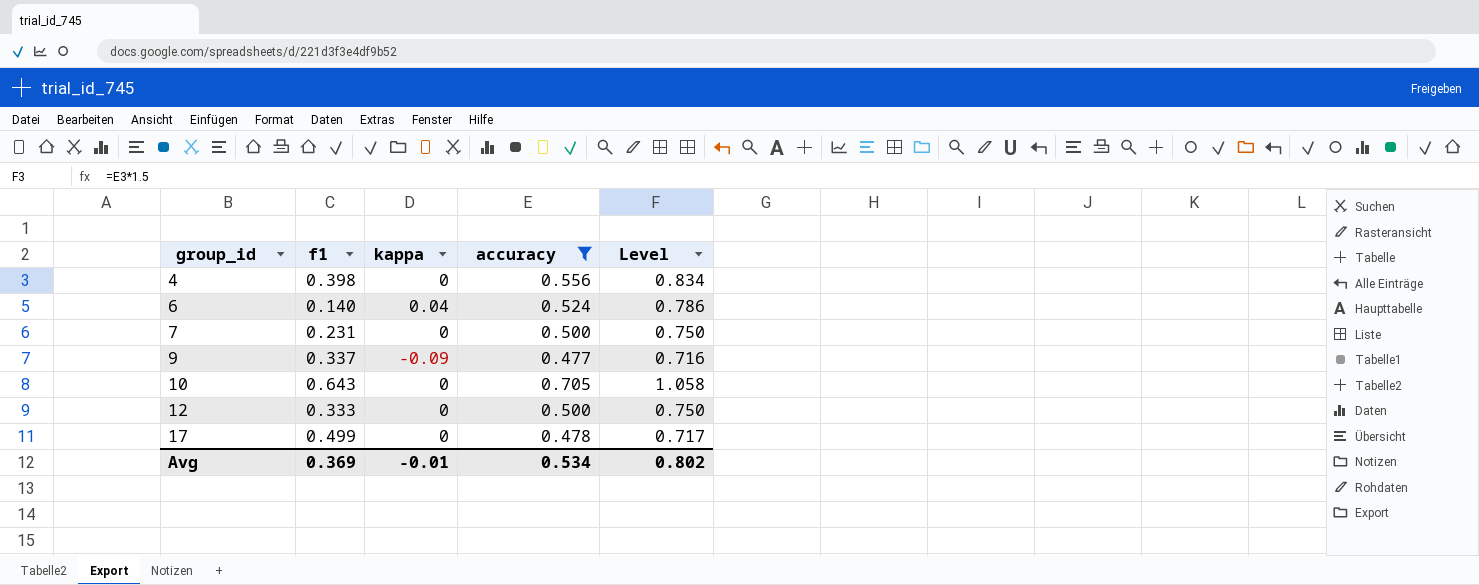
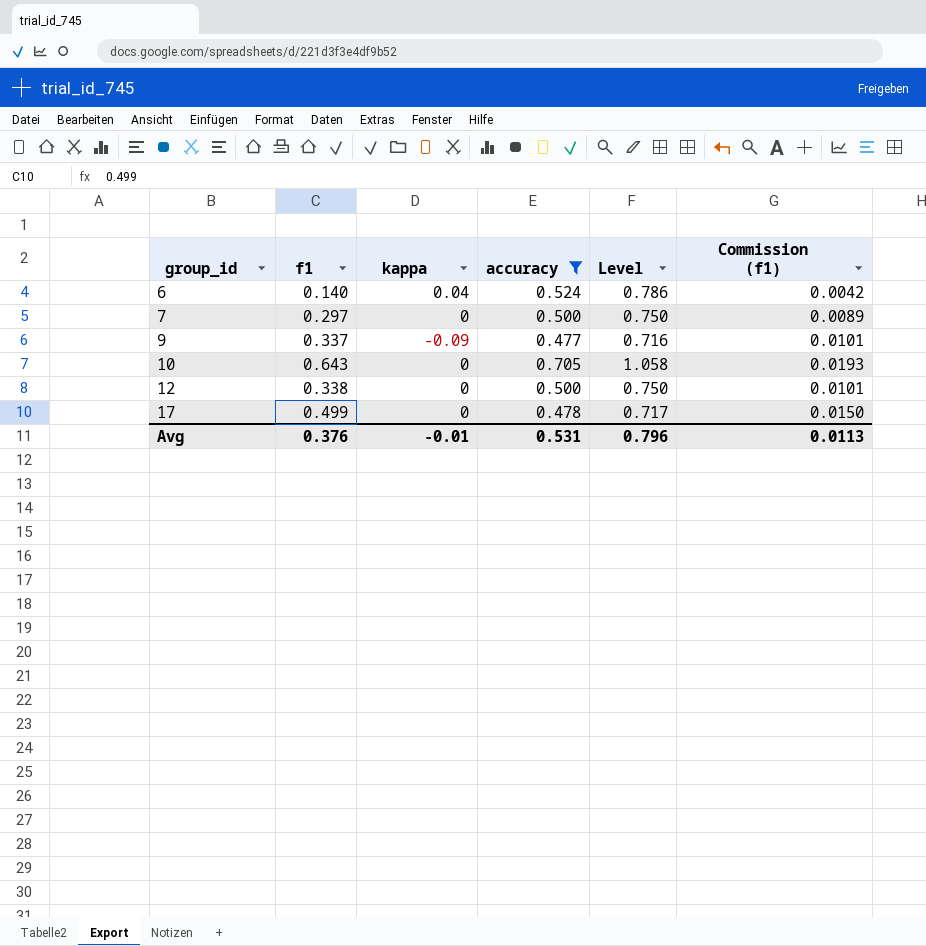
column Commission (f1) | formula: none -> [f1] * 0.03
row 4: 0.398 | 0 | 0.556 | 0.834 -> none
7 | f1: 0.231 -> 0.297
12 | f1: 0.333 -> 0.338
Avg | f1: 0.369 -> 0.376
Avg | accuracy: 0.534 -> 0.531
Avg | Level: 0.802 -> 0.796

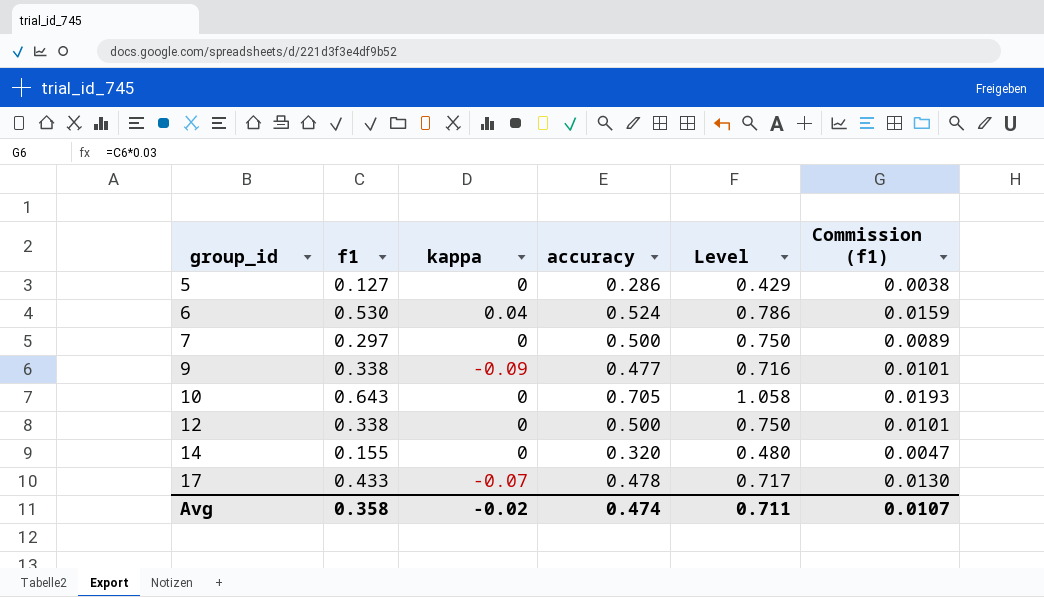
filter: accuracy >= 0.477 -> none
6 | f1: 0.140 -> 0.530
6 | Commission (f1): 0.0042 -> 0.0159
9 | f1: 0.337 -> 0.338
17 | f1: 0.499 -> 0.433
17 | kappa: 0 -> -0.07
17 | Commission (f1): 0.0150 -> 0.0130
Avg | f1: 0.376 -> 0.358
Avg | kappa: -0.01 -> -0.02
Avg | accuracy: 0.531 -> 0.474
Avg | Level: 0.796 -> 0.711
Avg | Commission (f1): 0.0113 -> 0.0107

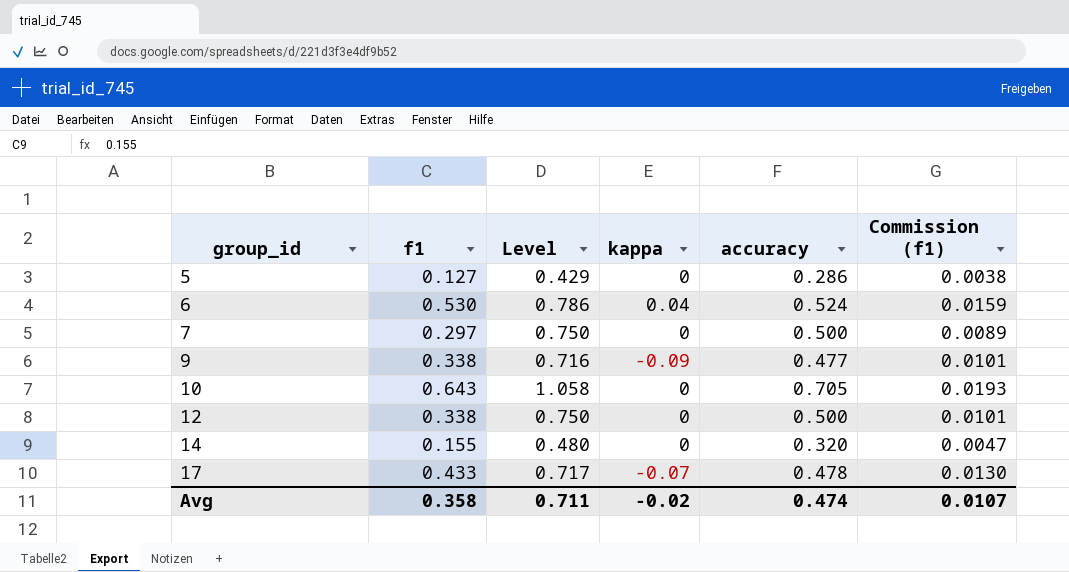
column Level | position: 5 -> 3

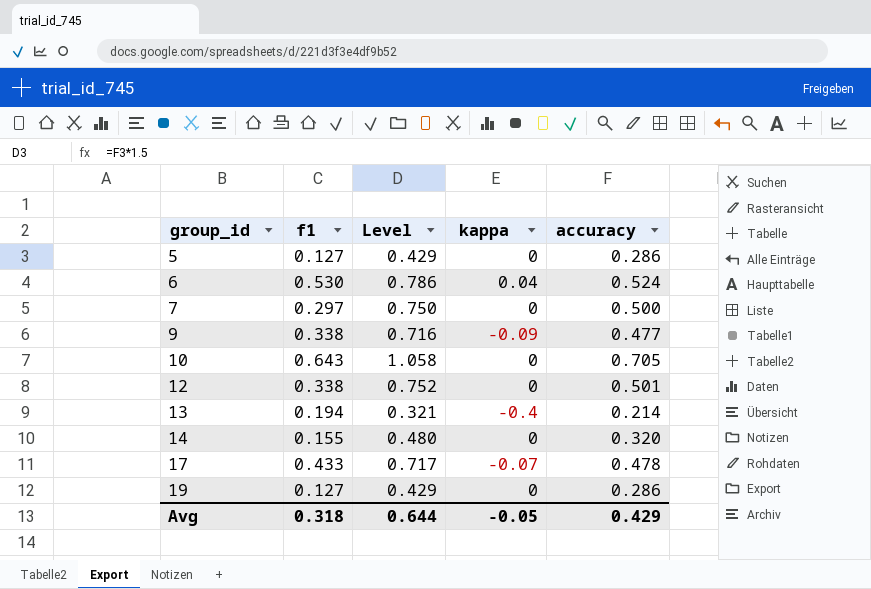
column Commission (f1) | formula: [f1] * 0.03 -> none
12 | Level: 0.750 -> 0.752
12 | accuracy: 0.500 -> 0.501
row 13: none -> 0.194 | 0.321 | -0.4 | 0.214
row 19: none -> 0.127 | 0.429 | 0 | 0.286
Avg | f1: 0.358 -> 0.318
Avg | Level: 0.711 -> 0.644
Avg | kappa: -0.02 -> -0.05
Avg | accuracy: 0.474 -> 0.429

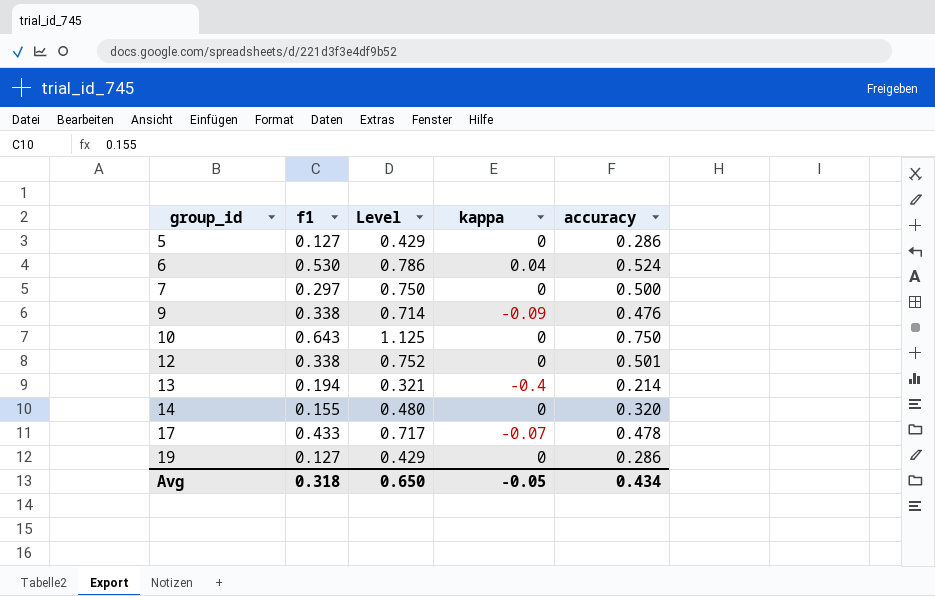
9 | Level: 0.716 -> 0.714
9 | accuracy: 0.477 -> 0.476
10 | Level: 1.058 -> 1.125
10 | accuracy: 0.705 -> 0.750
Avg | Level: 0.644 -> 0.650
Avg | accuracy: 0.429 -> 0.434

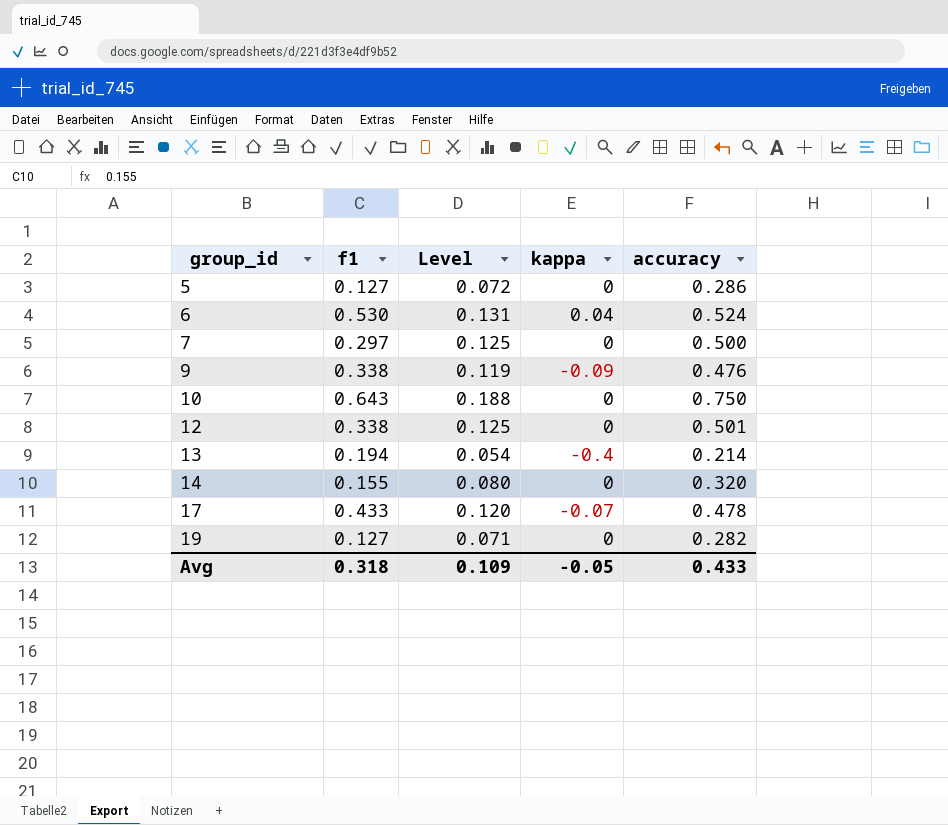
column Level | formula: [accuracy] * 1.5 -> [accuracy] * 0.25
19 | accuracy: 0.286 -> 0.282
Avg | Level: 0.650 -> 0.109
Avg | accuracy: 0.434 -> 0.433

